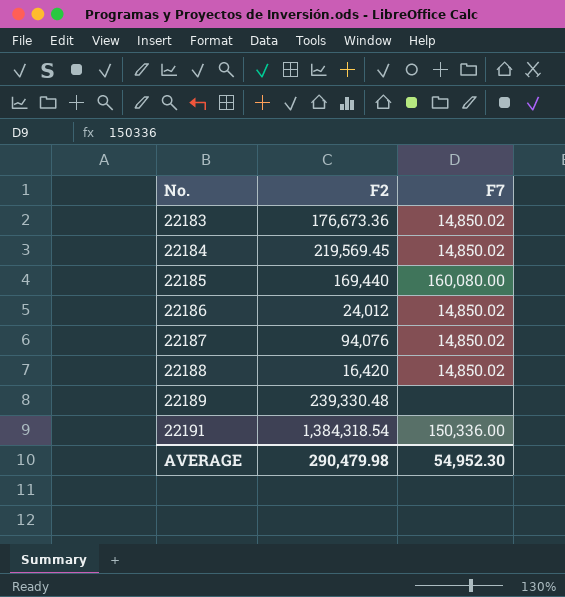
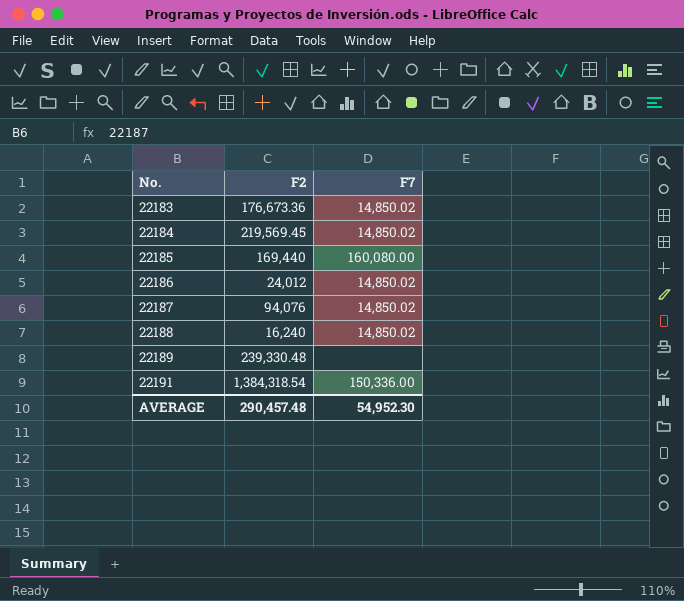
22188 | F2: 16,420 -> 16,240
AVERAGE | F2: 290,479.98 -> 290,457.48

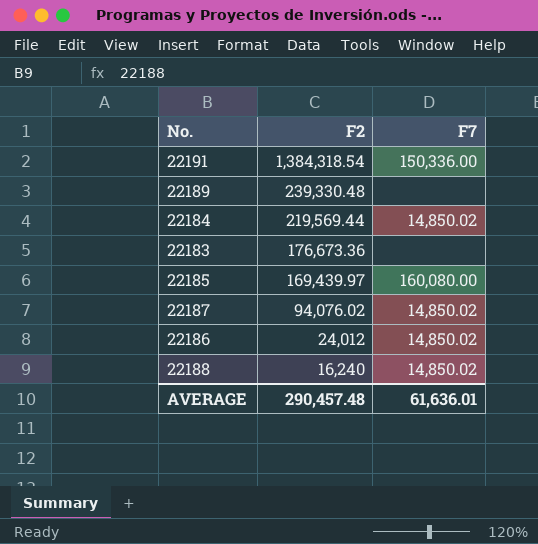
row order: No. ascending -> F2 descending
22184 | F2: 219,569.45 -> 219,569.44
22183 | F7: 14,850.02 -> none
22185 | F2: 169,440 -> 169,439.97
22187 | F2: 94,076 -> 94,076.02
AVERAGE | F7: 54,952.30 -> 61,636.01

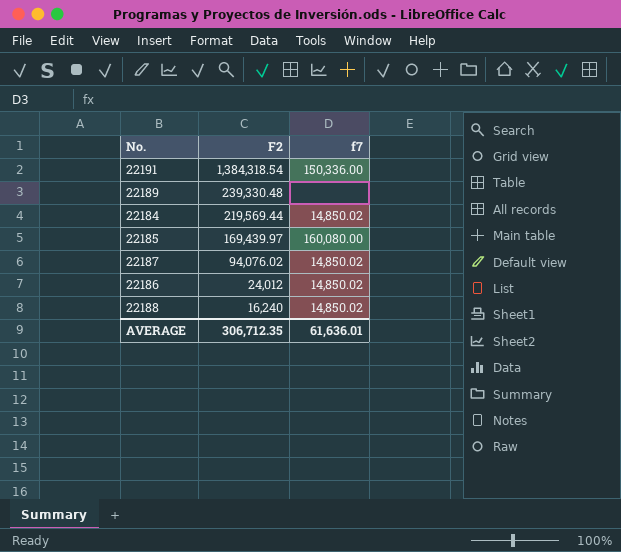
column name: F7 -> f7
row 22183: 176,673.36 | none -> none
AVERAGE | F2: 290,457.48 -> 306,712.35

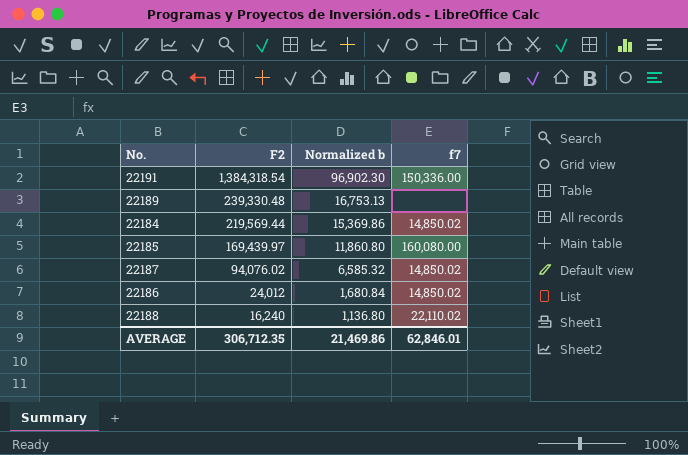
column Normalized b | formula: none -> [F2] * 0.07
22188 | f7: 14,850.02 -> 22,110.02
AVERAGE | f7: 61,636.01 -> 62,846.01

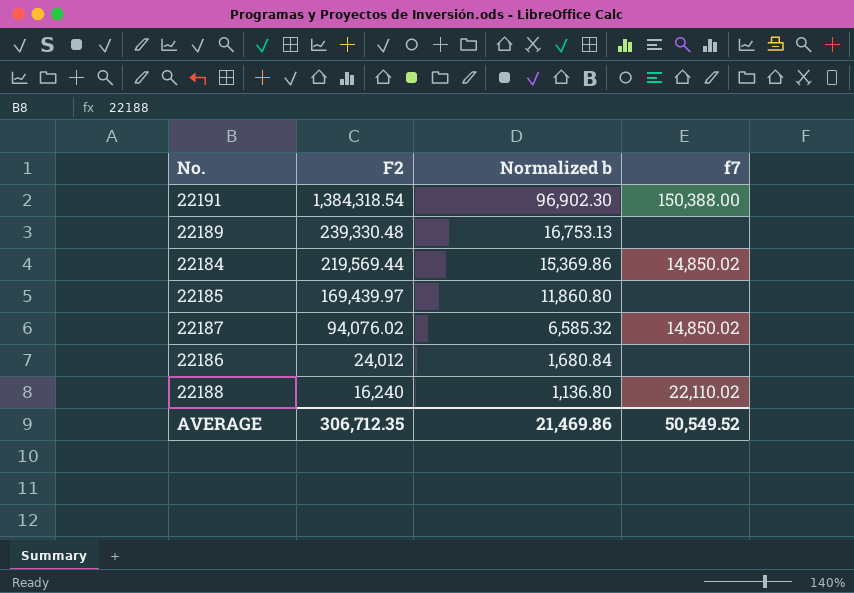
22191 | f7: 150,336.00 -> 150,388.00
22185 | f7: 160,080.00 -> none
22186 | f7: 14,850.02 -> none
AVERAGE | f7: 62,846.01 -> 50,549.52

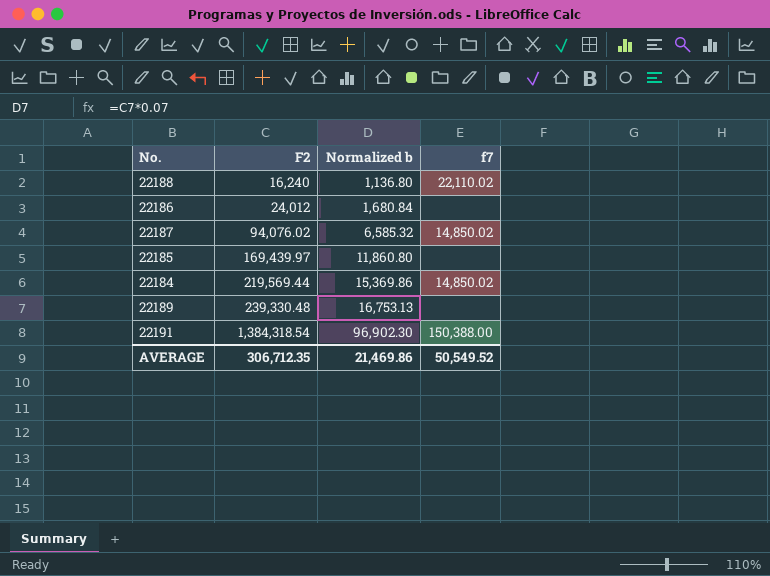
row order: F2 descending -> F2 ascending

